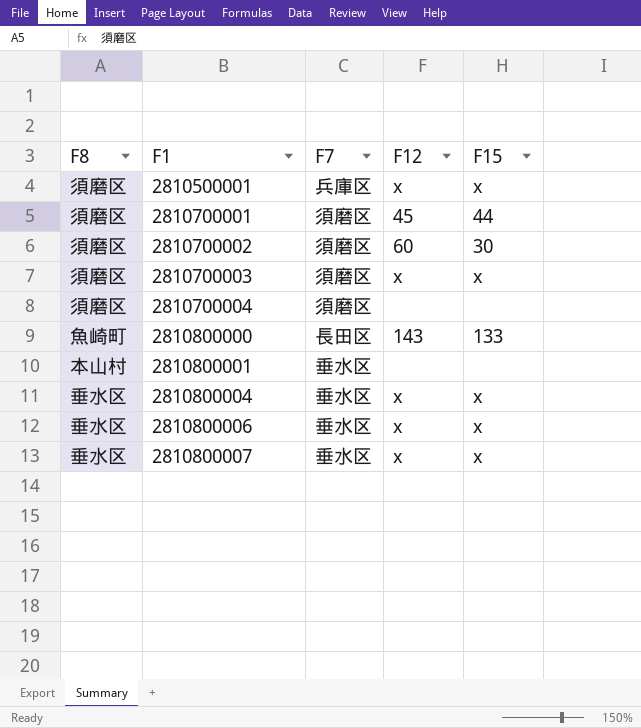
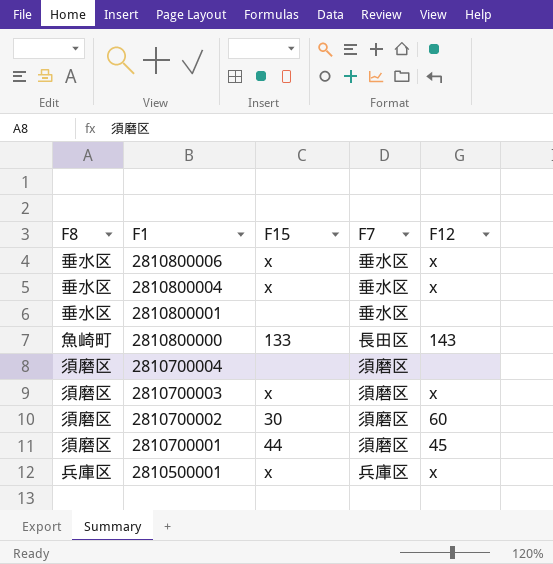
row order: F1 ascending -> F1 descending
column F15 | position: 5 -> 3
row 2810800007: 垂水区 | 垂水区 | x | x -> none
2810800001 | F8: 本山村 -> 垂水区
2810500001 | F8: 須磨区 -> 兵庫区

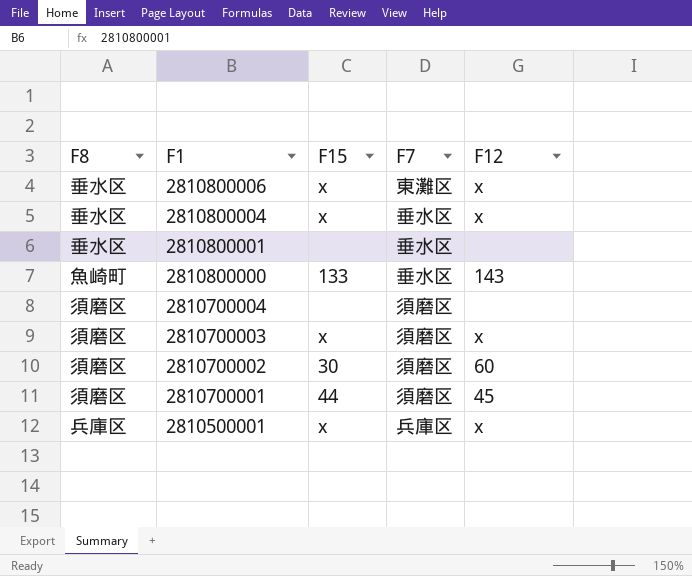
2810800006 | F7: 垂水区 -> 東灘区
2810800000 | F7: 長田区 -> 垂水区

